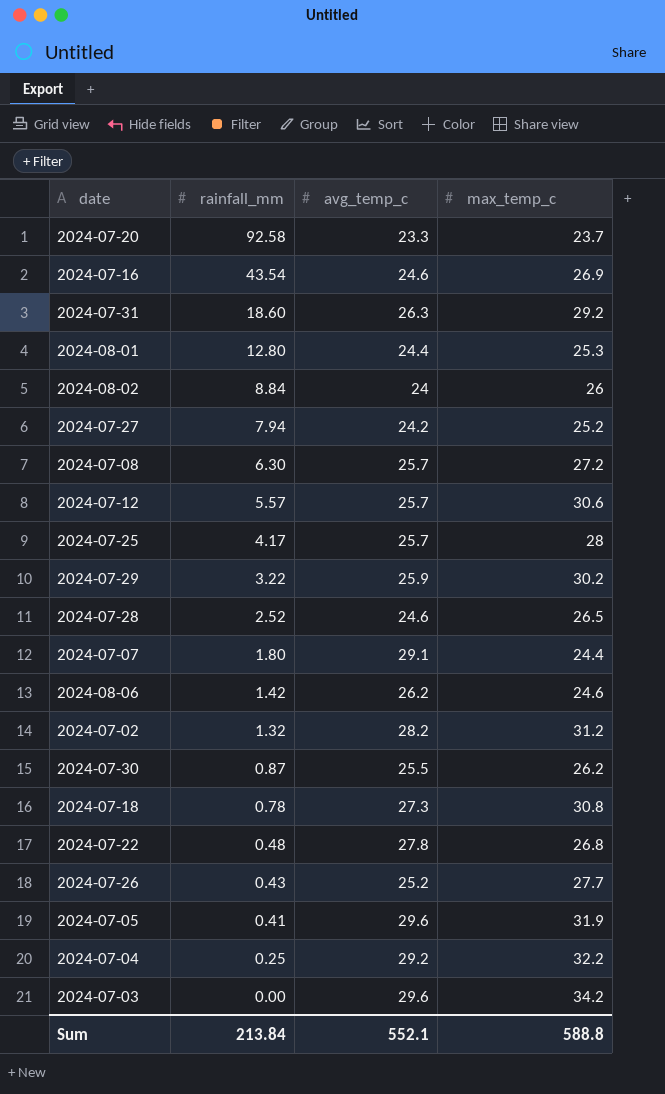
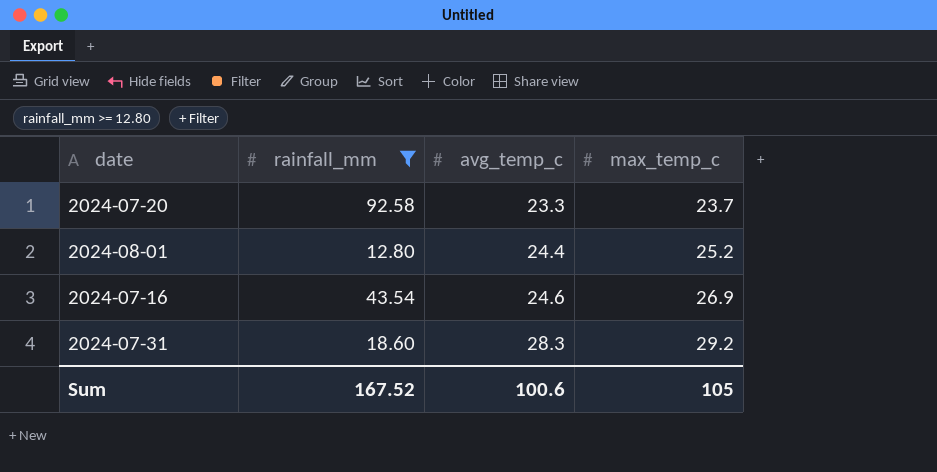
filter: none -> rainfall_mm >= 12.80
row order: rainfall_mm descending -> avg_temp_c ascending
2024-08-01 | max_temp_c: 25.3 -> 25.2
2024-07-31 | avg_temp_c: 26.3 -> 28.3
Sum | rainfall_mm: 213.84 -> 167.52
Sum | avg_temp_c: 552.1 -> 100.6
Sum | max_temp_c: 588.8 -> 105

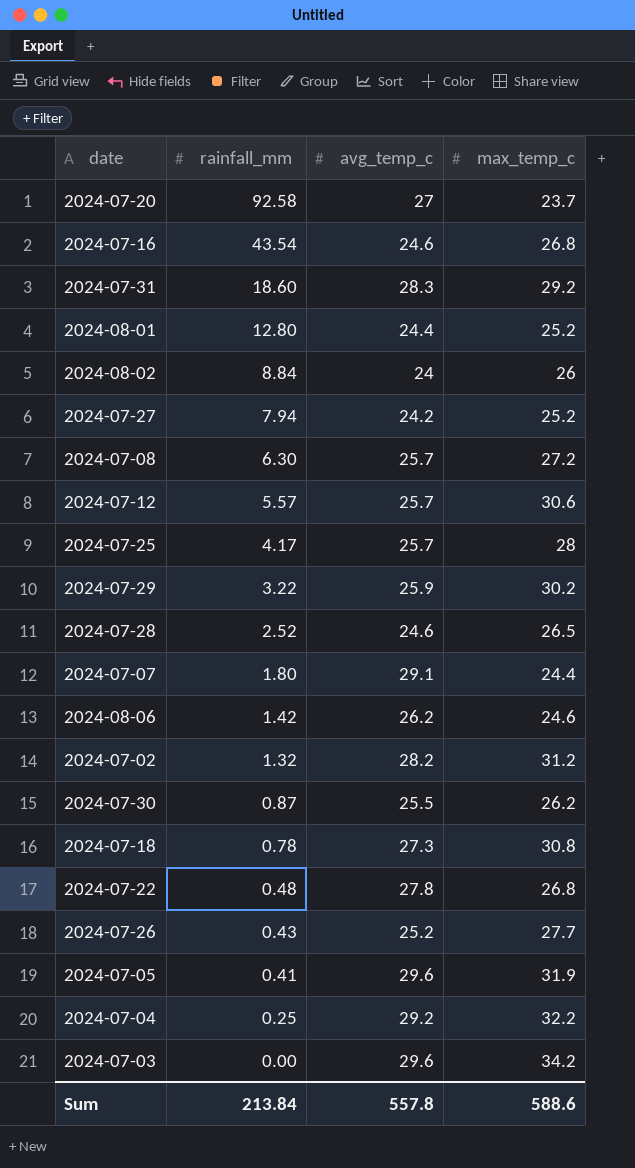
filter: rainfall_mm >= 12.80 -> none
row order: avg_temp_c ascending -> rainfall_mm descending
2024-07-20 | avg_temp_c: 23.3 -> 27
2024-07-16 | max_temp_c: 26.9 -> 26.8
Sum | rainfall_mm: 167.52 -> 213.84
Sum | avg_temp_c: 100.6 -> 557.8
Sum | max_temp_c: 105 -> 588.6

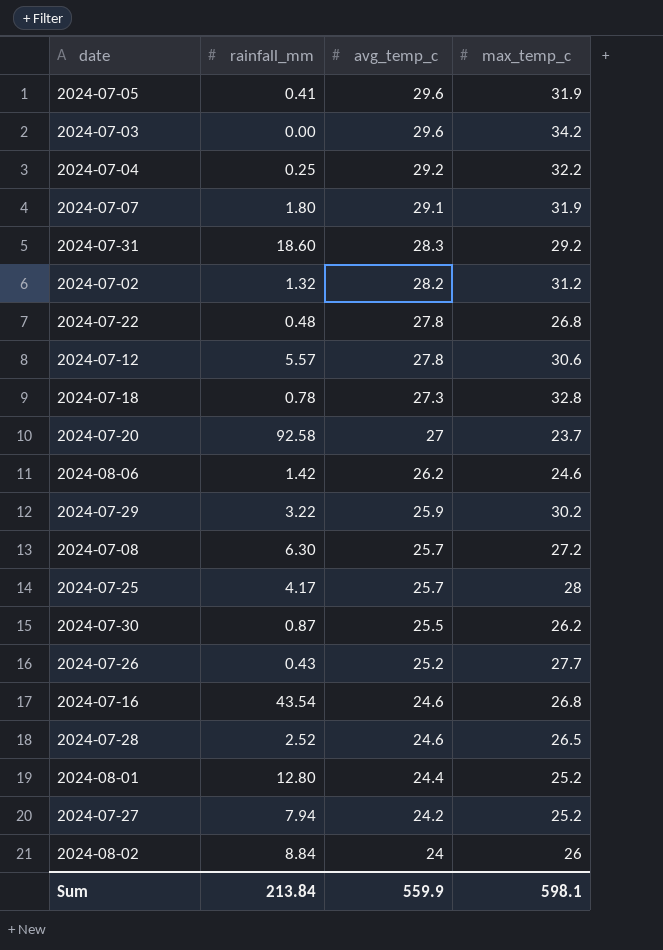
row order: rainfall_mm descending -> avg_temp_c descending
2024-07-07 | max_temp_c: 24.4 -> 31.9
2024-07-12 | avg_temp_c: 25.7 -> 27.8
2024-07-18 | max_temp_c: 30.8 -> 32.8
Sum | avg_temp_c: 557.8 -> 559.9
Sum | max_temp_c: 588.6 -> 598.1

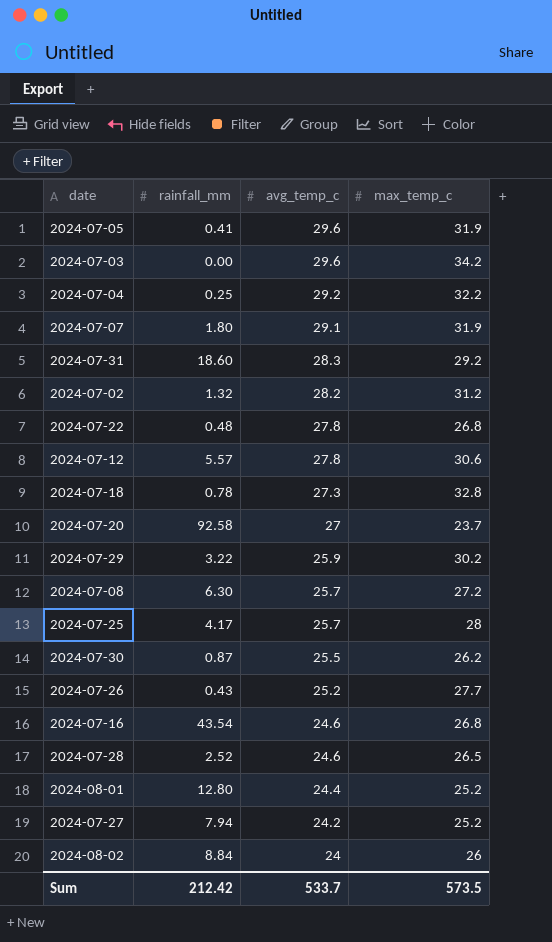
row 2024-08-06: 1.42 | 26.2 | 24.6 -> none
Sum | rainfall_mm: 213.84 -> 212.42
Sum | avg_temp_c: 559.9 -> 533.7
Sum | max_temp_c: 598.1 -> 573.5

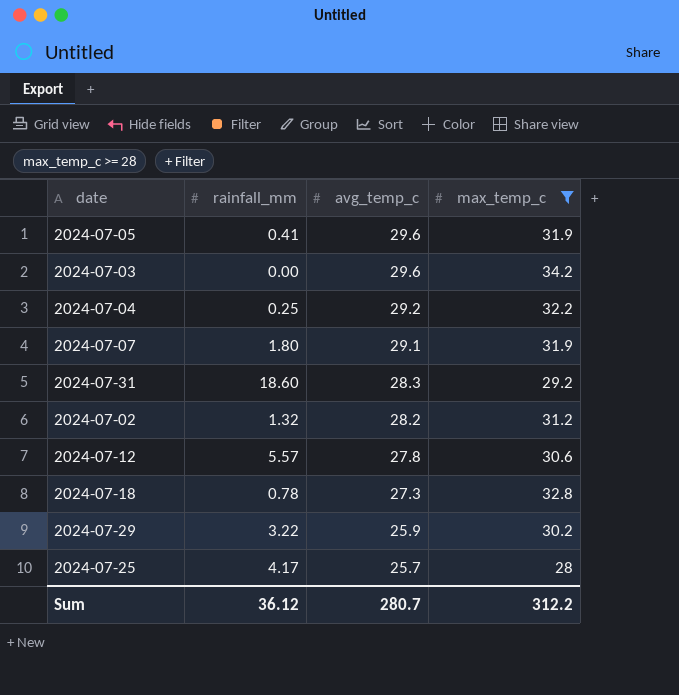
filter: none -> max_temp_c >= 28
Sum | rainfall_mm: 212.42 -> 36.12
Sum | avg_temp_c: 533.7 -> 280.7
Sum | max_temp_c: 573.5 -> 312.2

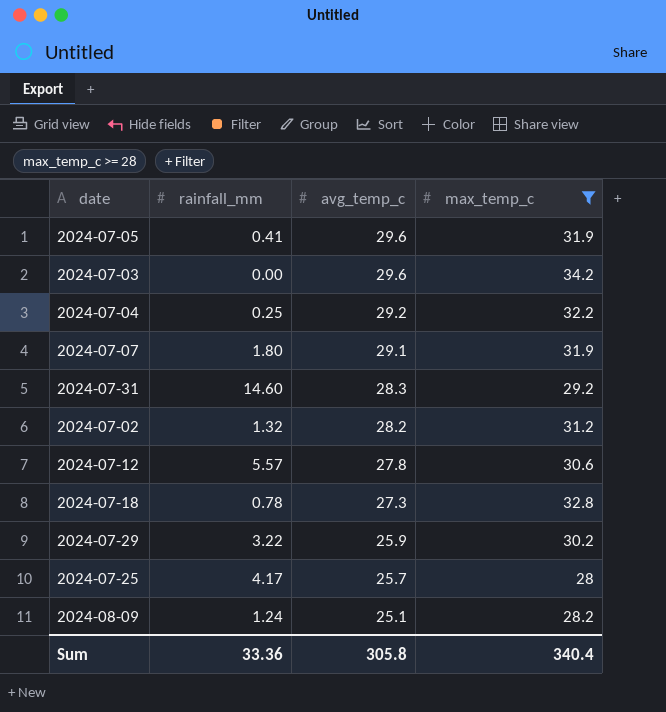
2024-07-31 | rainfall_mm: 18.60 -> 14.60
row 2024-08-09: none -> 1.24 | 25.1 | 28.2
Sum | rainfall_mm: 36.12 -> 33.36
Sum | avg_temp_c: 280.7 -> 305.8
Sum | max_temp_c: 312.2 -> 340.4

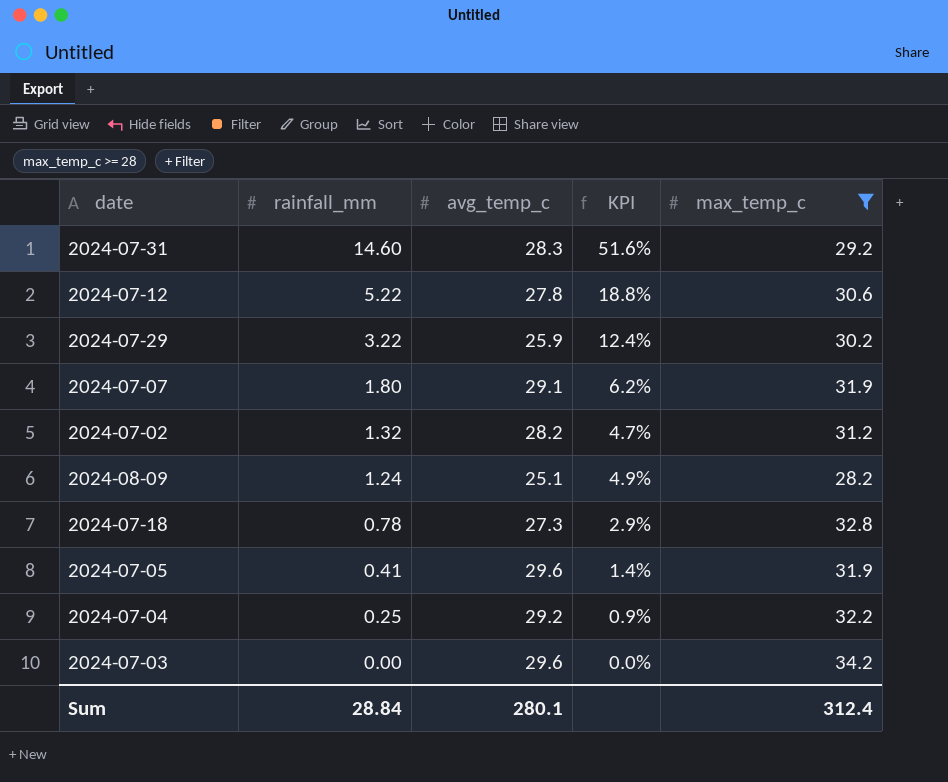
row order: avg_temp_c descending -> rainfall_mm descending
column KPI | formula: none -> [rainfall_mm] / [avg_temp_c]
row 2024-07-25: 4.17 | 25.7 | 28 -> none
2024-07-12 | rainfall_mm: 5.57 -> 5.22
Sum | rainfall_mm: 33.36 -> 28.84
Sum | avg_temp_c: 305.8 -> 280.1
Sum | max_temp_c: 340.4 -> 312.4

